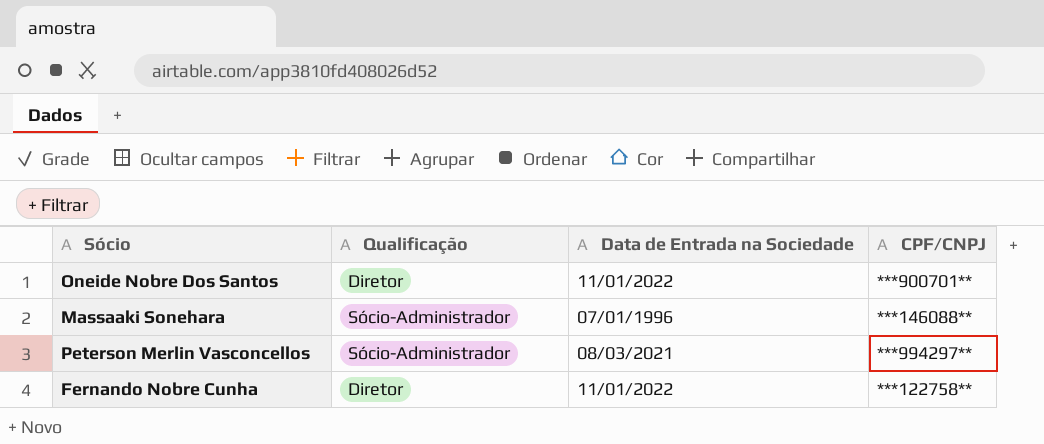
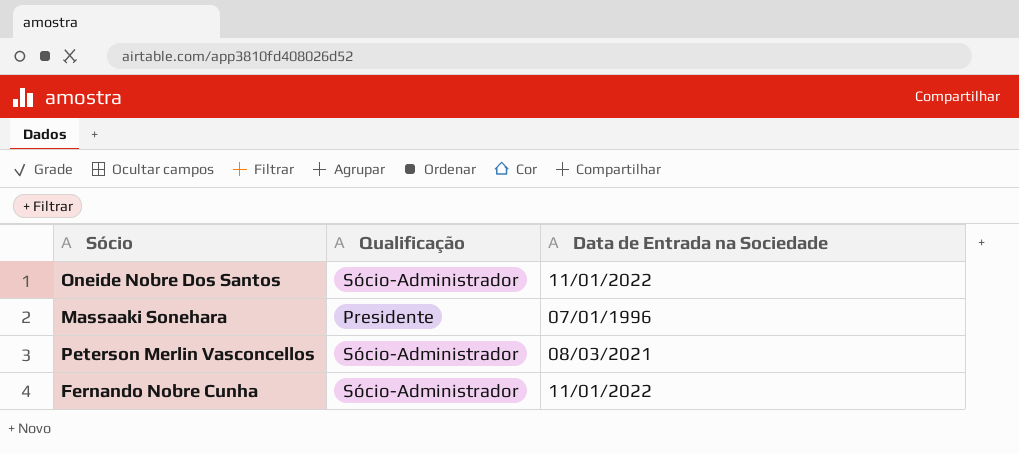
column CPF/CNPJ | position: 4 -> none
Oneide Nobre Dos Santos | Qualificação: Diretor -> Sócio-Administrador
Massaaki Sonehara | Qualificação: Sócio-Administrador -> Presidente
Fernando Nobre Cunha | Qualificação: Diretor -> Sócio-Administrador

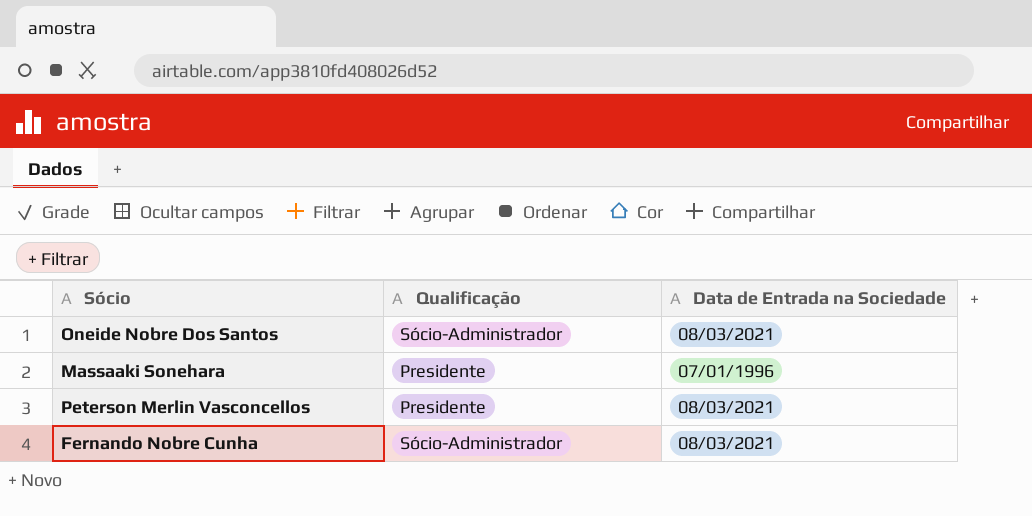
Oneide Nobre Dos Santos | Data de Entrada na Sociedade: 11/01/2022 -> 08/03/2021
Peterson Merlin Vasconcellos | Qualificação: Sócio-Administrador -> Presidente
Fernando Nobre Cunha | Data de Entrada na Sociedade: 11/01/2022 -> 08/03/2021

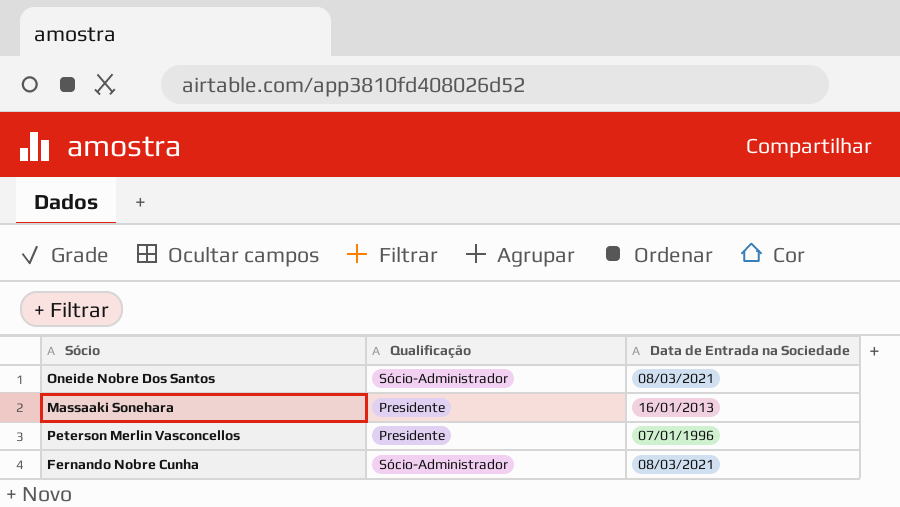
Massaaki Sonehara | Data de Entrada na Sociedade: 07/01/1996 -> 16/01/2013
Peterson Merlin Vasconcellos | Data de Entrada na Sociedade: 08/03/2021 -> 07/01/1996

